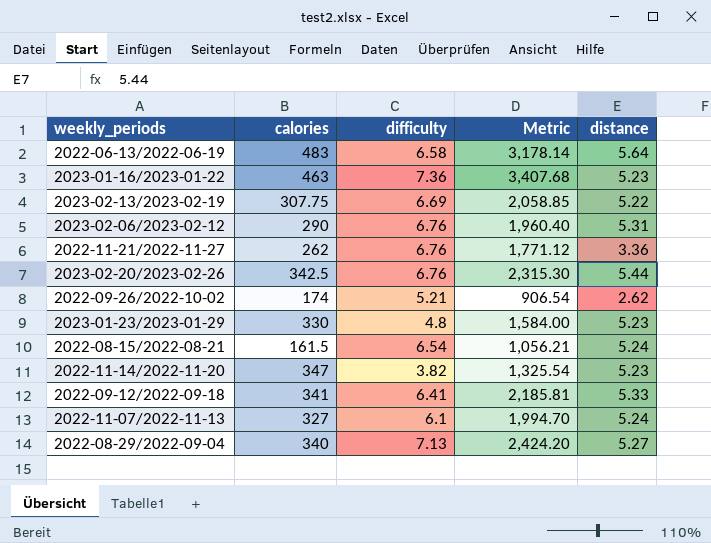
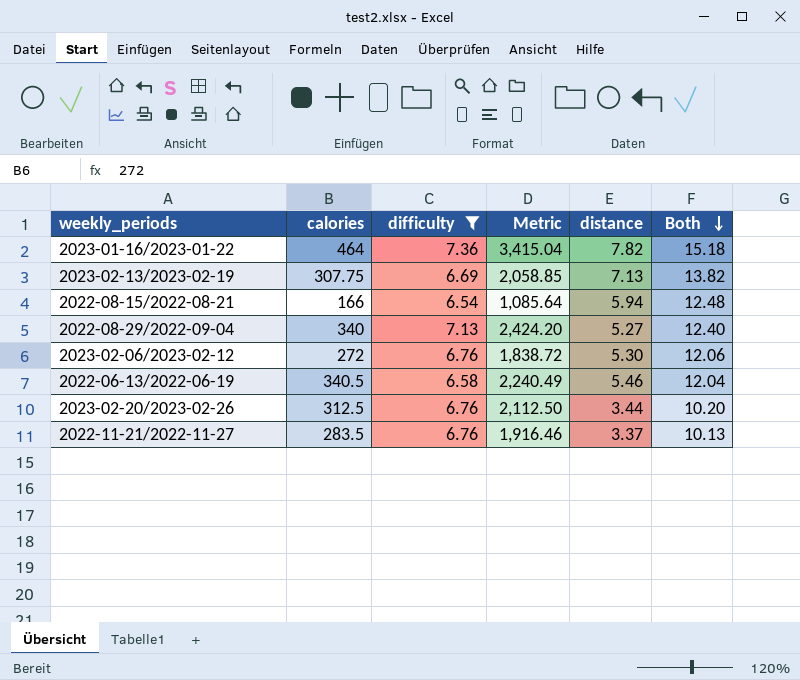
filter: none -> difficulty >= 6.54
row order: none -> Both descending
column Both | formula: none -> [difficulty] + [distance]
2023-01-16/2023-01-22 | calories: 463 -> 464
2023-01-16/2023-01-22 | Metric: 3,407.68 -> 3,415.04
2023-01-16/2023-01-22 | distance: 5.23 -> 7.82
2023-02-13/2023-02-19 | distance: 5.22 -> 7.13
2022-08-15/2022-08-21 | calories: 161.5 -> 166
2022-08-15/2022-08-21 | Metric: 1,056.21 -> 1,085.64
2022-08-15/2022-08-21 | distance: 5.24 -> 5.94
2023-02-06/2023-02-12 | calories: 290 -> 272
2023-02-06/2023-02-12 | Metric: 1,960.40 -> 1,838.72
2023-02-06/2023-02-12 | distance: 5.31 -> 5.30
2022-06-13/2022-06-19 | calories: 483 -> 340.5
2022-06-13/2022-06-19 | Metric: 3,178.14 -> 2,240.49
2022-06-13/2022-06-19 | distance: 5.64 -> 5.46
2023-02-20/2023-02-26 | calories: 342.5 -> 312.5
2023-02-20/2023-02-26 | Metric: 2,315.30 -> 2,112.50
2023-02-20/2023-02-26 | distance: 5.44 -> 3.44
2022-11-21/2022-11-27 | calories: 262 -> 283.5
2022-11-21/2022-11-27 | Metric: 1,771.12 -> 1,916.46
2022-11-21/2022-11-27 | distance: 3.36 -> 3.37

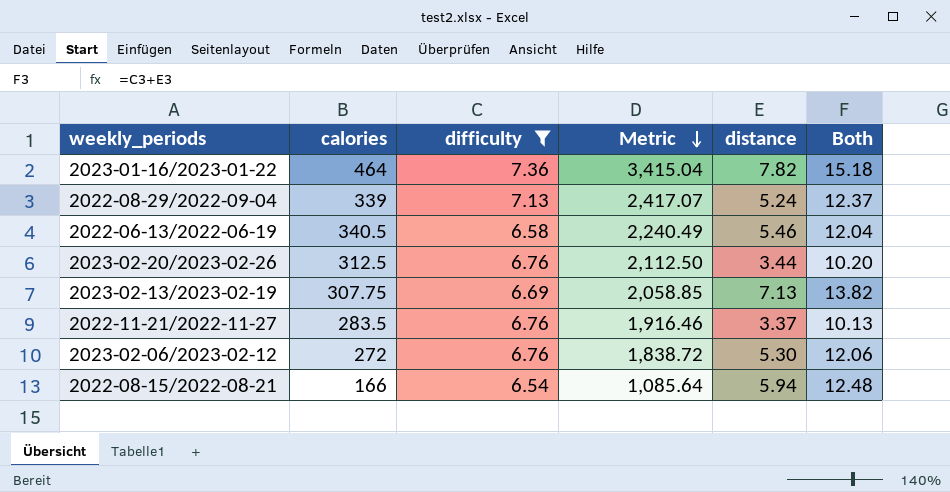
row order: Both descending -> Metric descending
2022-08-29/2022-09-04 | calories: 340 -> 339
2022-08-29/2022-09-04 | Metric: 2,424.20 -> 2,417.07
2022-08-29/2022-09-04 | distance: 5.27 -> 5.24
2022-08-29/2022-09-04 | Both: 12.40 -> 12.37

